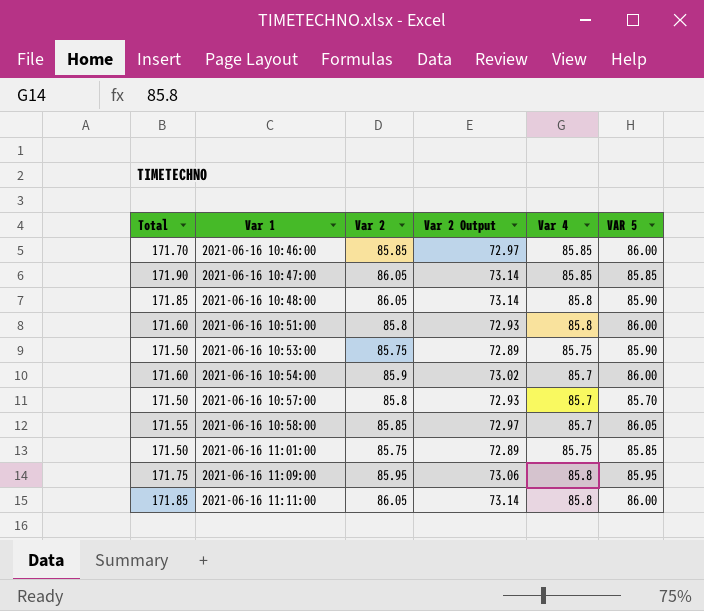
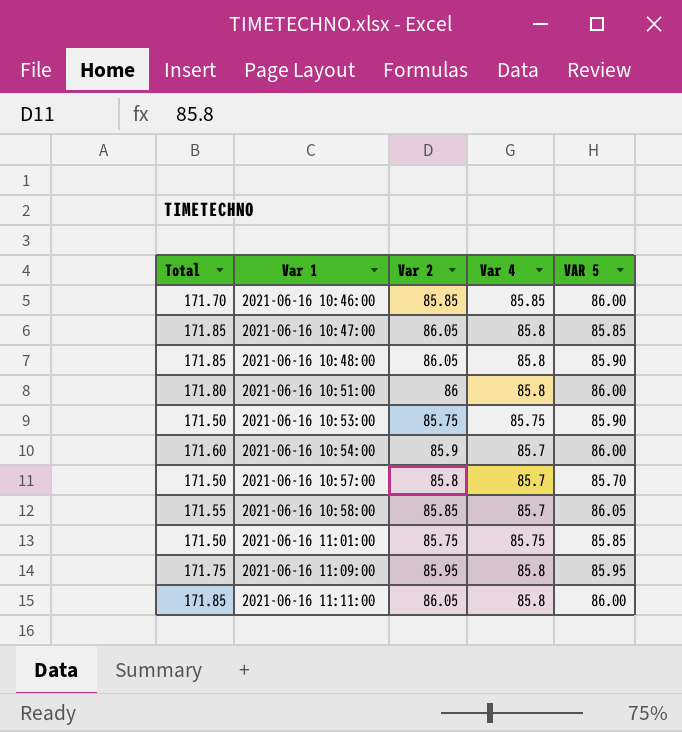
column Var 2 Output | formula: [Var 2] * 0.85 -> none
2021-06-16 10:47:00 | Total: 171.90 -> 171.85
2021-06-16 10:47:00 | Var 4: 85.85 -> 85.8
2021-06-16 10:51:00 | Total: 171.60 -> 171.80
2021-06-16 10:51:00 | Var 2: 85.8 -> 86

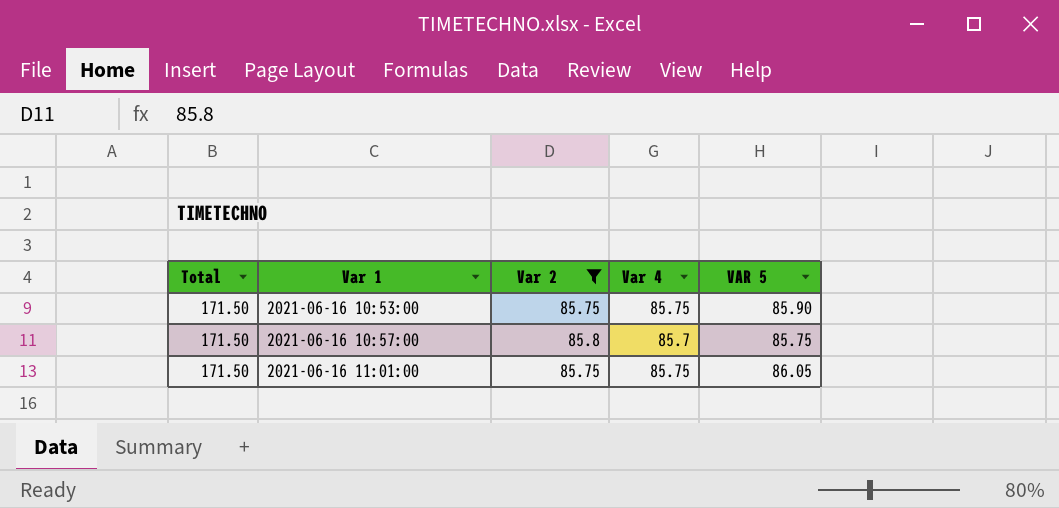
filter: none -> Var 2 <= 85.8
2021-06-16 10:57:00 | VAR 5: 85.70 -> 85.75
2021-06-16 11:01:00 | VAR 5: 85.85 -> 86.05

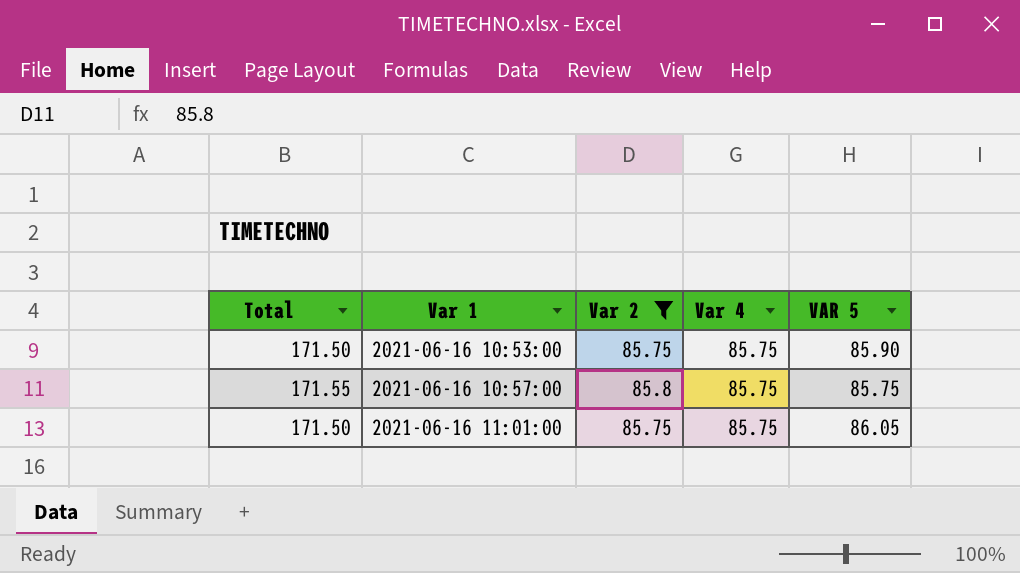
2021-06-16 10:57:00 | Total: 171.50 -> 171.55
2021-06-16 10:57:00 | Var 4: 85.7 -> 85.75

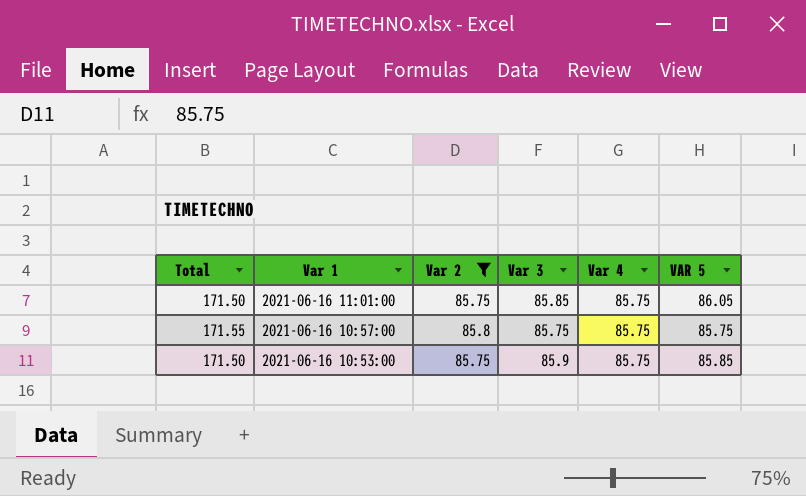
row order: Var 1 ascending -> Var 1 descending
column Var 3 | position: none -> 4
2021-06-16 10:53:00 | VAR 5: 85.90 -> 85.85

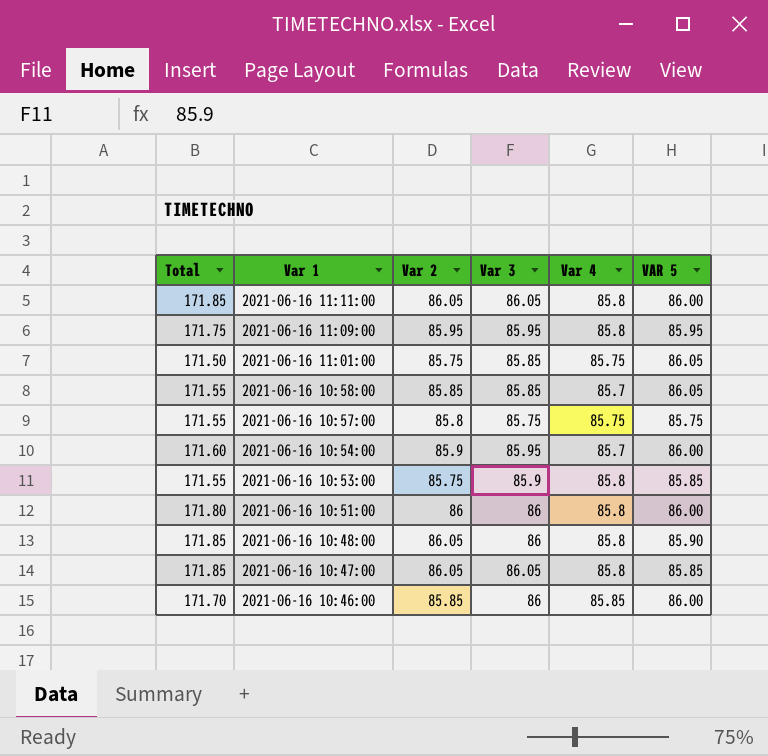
filter: Var 2 <= 85.8 -> none
2021-06-16 10:53:00 | Total: 171.50 -> 171.55
2021-06-16 10:53:00 | Var 4: 85.75 -> 85.8

